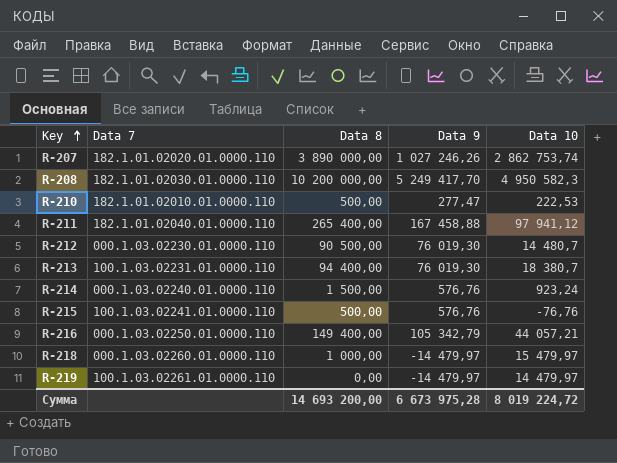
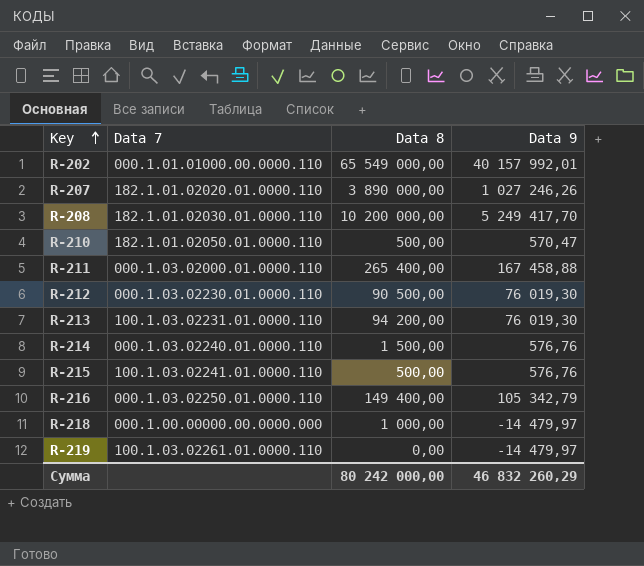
column Data 10 | formula: [Data 8] - [Data 9] -> none
row R-202: none -> 000.1.01.01000.00.0000.110 | 65 549 000,00 | 40 157 992,01
R-210 | Data 7: 182.1.01.02010.01.0000.110 -> 182.1.01.02050.01.0000.110
R-210 | Data 9: 277,47 -> 570,47
R-211 | Data 7: 182.1.01.02040.01.0000.110 -> 000.1.03.02000.01.0000.110
R-213 | Data 8: 94 400,00 -> 94 200,00
R-218 | Data 7: 000.1.03.02260.01.0000.110 -> 000.1.00.00000.00.0000.000
Сумма | Data 8: 14 693 200,00 -> 80 242 000,00
Сумма | Data 9: 6 673 975,28 -> 46 832 260,29

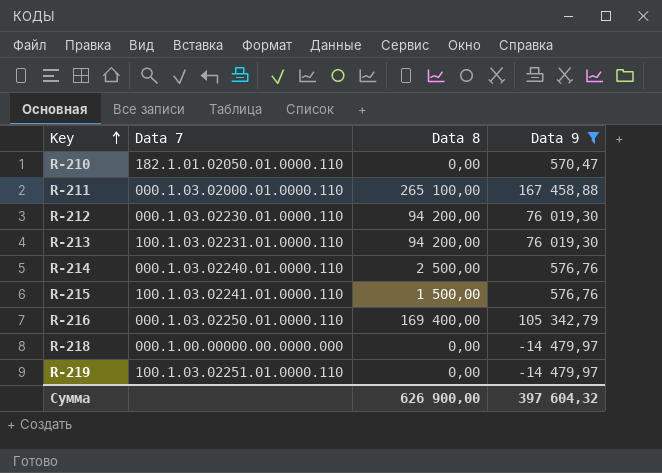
filter: none -> Data 9 <= 167 458,88
R-210 | Data 8: 500,00 -> 0,00
R-211 | Data 8: 265 400,00 -> 265 100,00
R-212 | Data 8: 90 500,00 -> 94 200,00
R-214 | Data 8: 1 500,00 -> 2 500,00
R-215 | Data 8: 500,00 -> 1 500,00
R-216 | Data 8: 149 400,00 -> 169 400,00
R-218 | Data 8: 1 000,00 -> 0,00
R-219 | Data 7: 100.1.03.02261.01.0000.110 -> 100.1.03.02251.01.0000.110
Сумма | Data 8: 80 242 000,00 -> 626 900,00
Сумма | Data 9: 46 832 260,29 -> 397 604,32

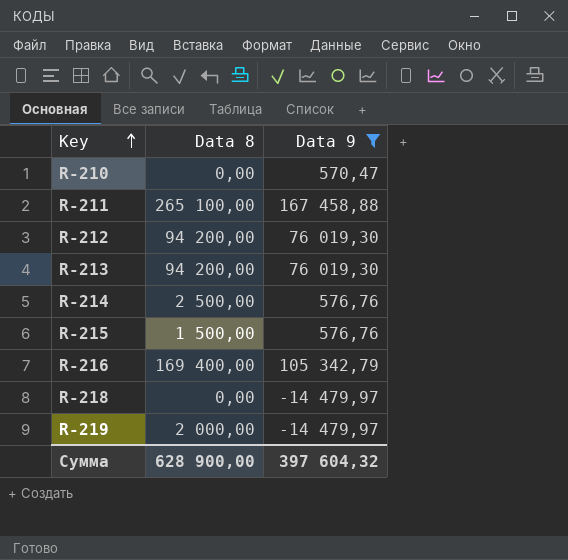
column Data 7 | position: 2 -> none
R-219 | Data 8: 0,00 -> 2 000,00
Сумма | Data 8: 626 900,00 -> 628 900,00

